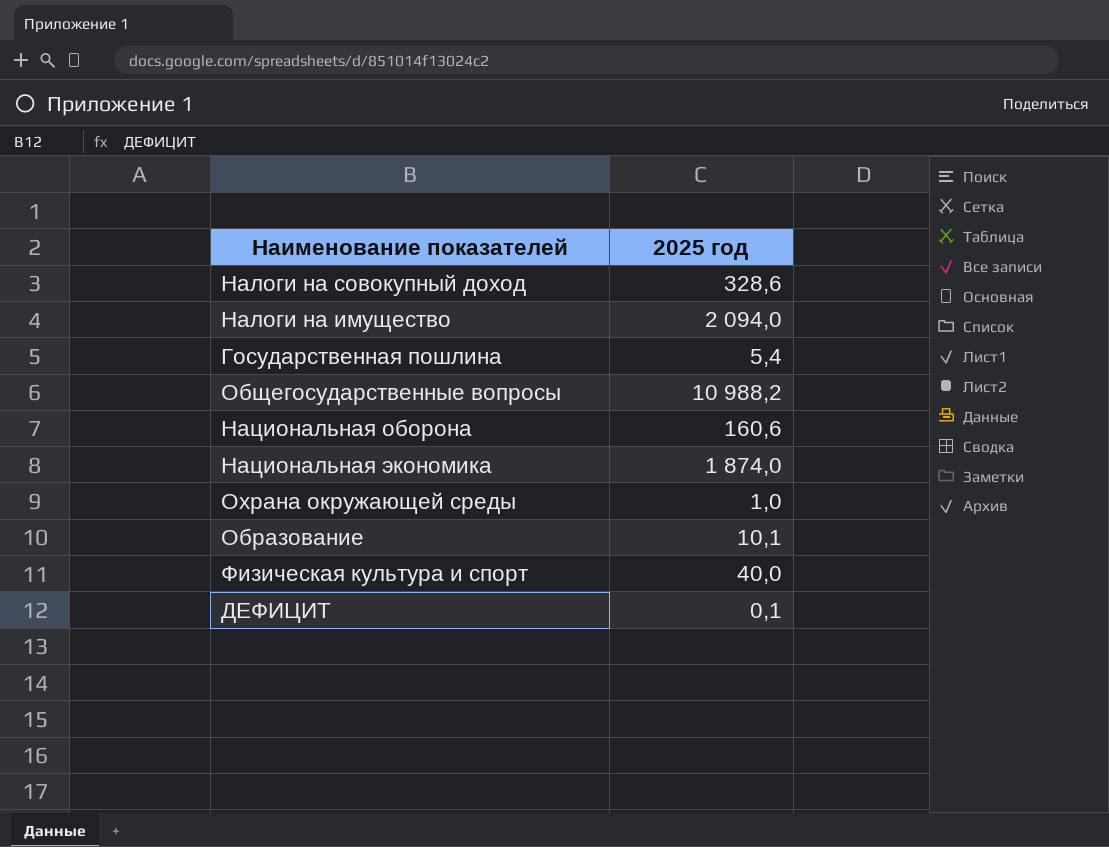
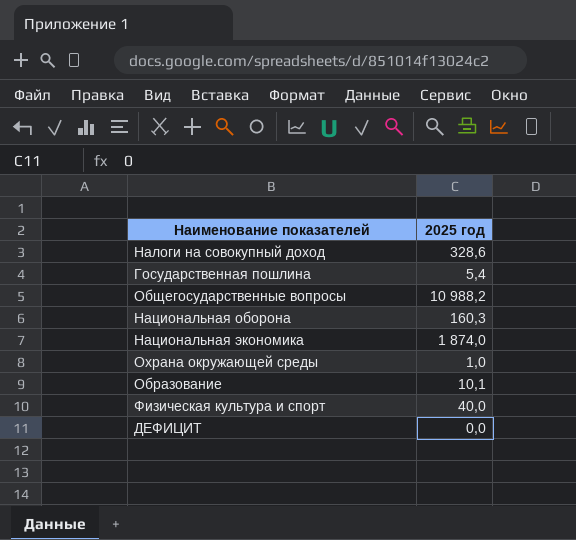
row Налоги на имущество: 2 094,0 -> none
Национальная оборона | 2025 год: 160,6 -> 160,3
ДЕФИЦИТ | 2025 год: 0,1 -> 0,0

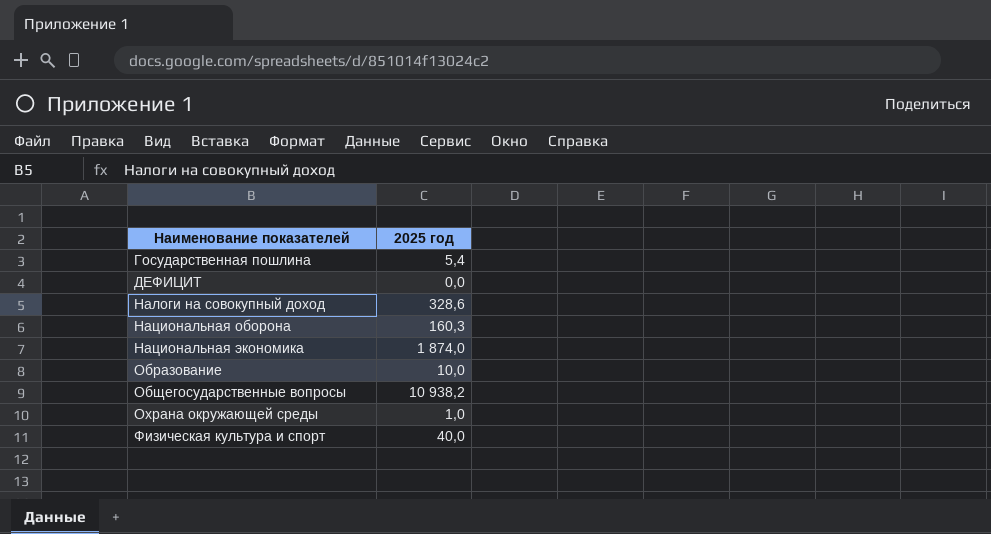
row order: none -> Наименование показателей ascending
Образование | 2025 год: 10,1 -> 10,0
Общегосударственные вопросы | 2025 год: 10 988,2 -> 10 938,2

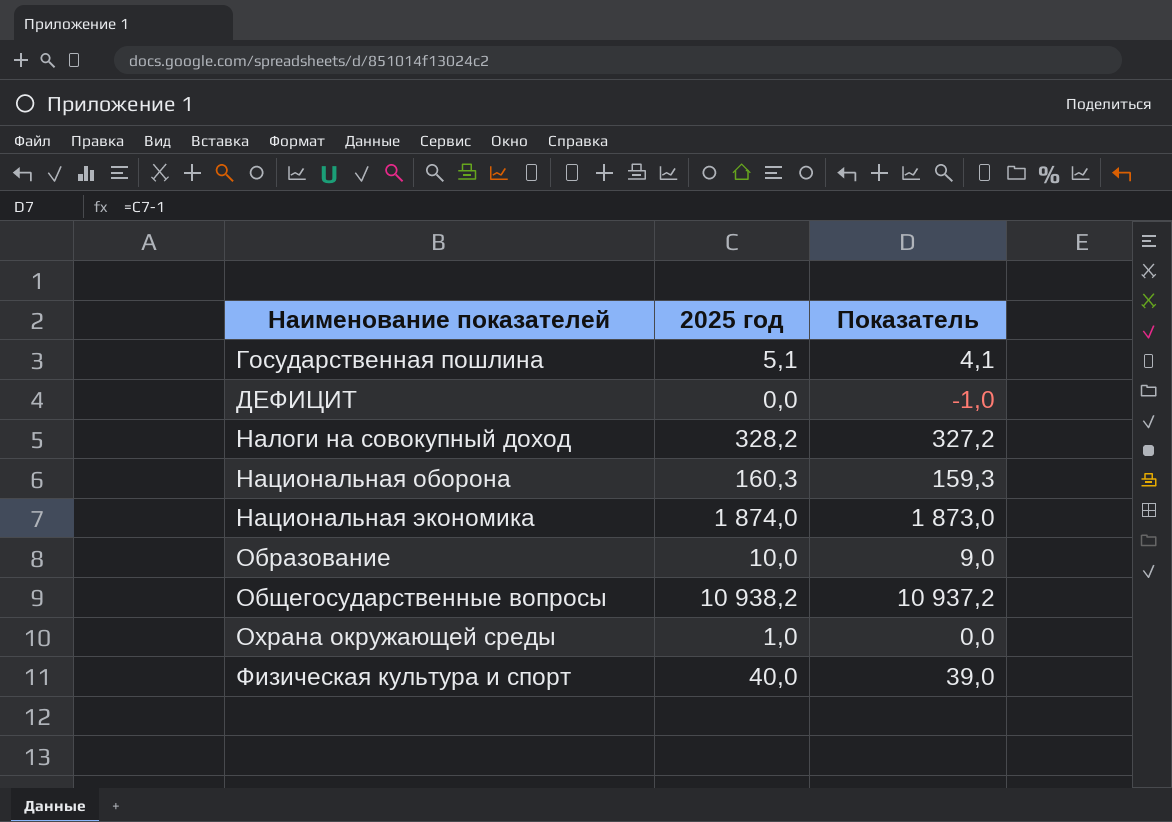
column Показатель | formula: none -> [2025 год] - 1
Государственная пошлина | 2025 год: 5,4 -> 5,1
Налоги на совокупный доход | 2025 год: 328,6 -> 328,2

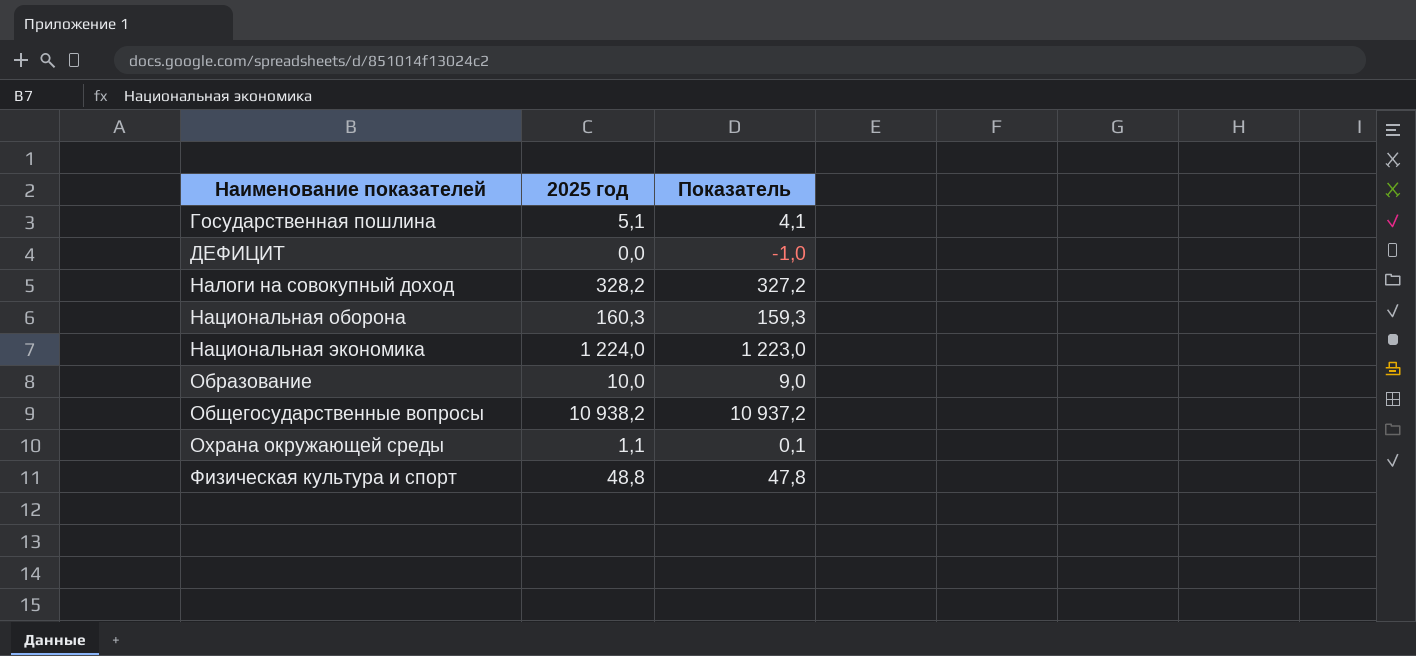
Национальная экономика | 2025 год: 1 874,0 -> 1 224,0
Национальная экономика | Показатель: 1 873,0 -> 1 223,0
Охрана окружающей среды | 2025 год: 1,0 -> 1,1
Охрана окружающей среды | Показатель: 0,0 -> 0,1
Физическая культура и спорт | 2025 год: 40,0 -> 48,8
Физическая культура и спорт | Показатель: 39,0 -> 47,8

